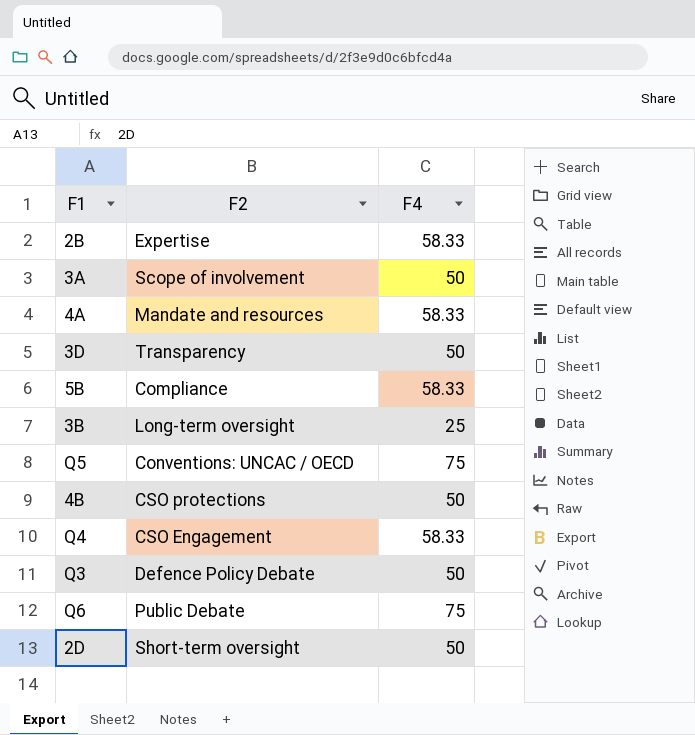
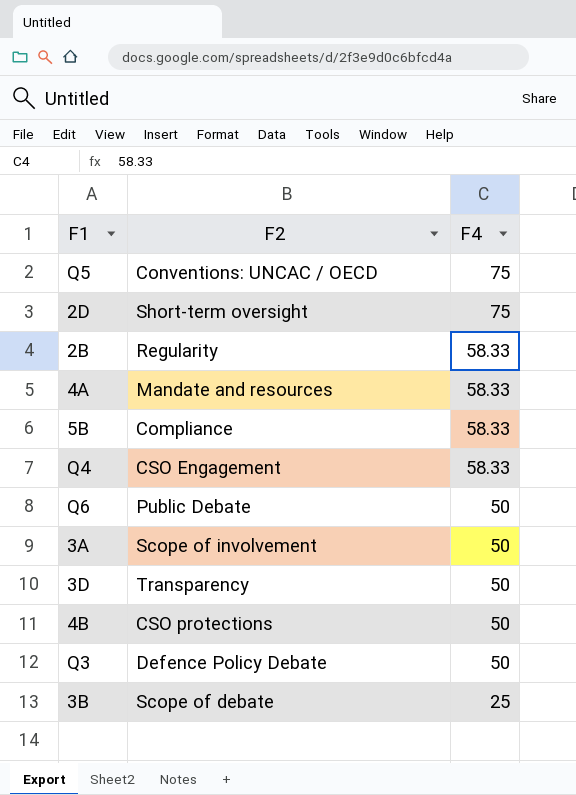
row order: none -> F4 descending
2D | F4: 50 -> 75
2B | F2: Expertise -> Regularity
Q6 | F4: 75 -> 50
3B | F2: Long-term oversight -> Scope of debate

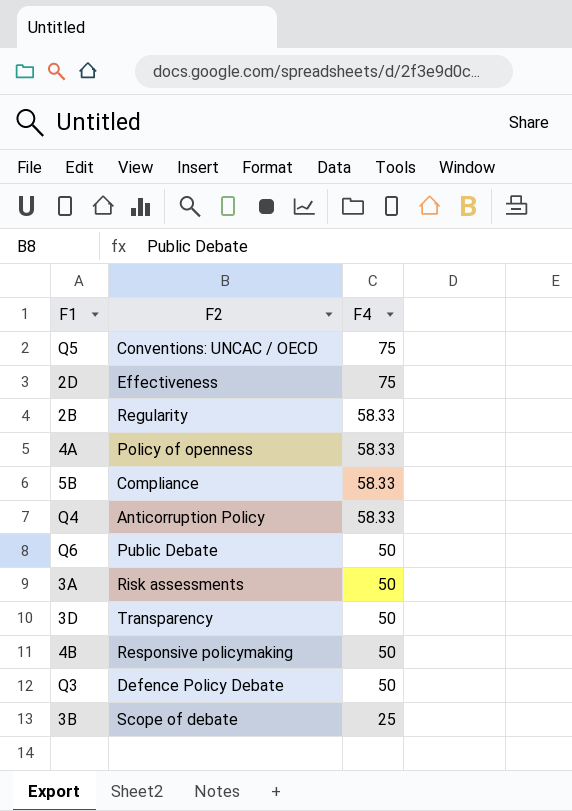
2D | F2: Short-term oversight -> Effectiveness
4A | F2: Mandate and resources -> Policy of openness
Q4 | F2: CSO Engagement -> Anticorruption Policy
3A | F2: Scope of involvement -> Risk assessments
4B | F2: CSO protections -> Responsive policymaking

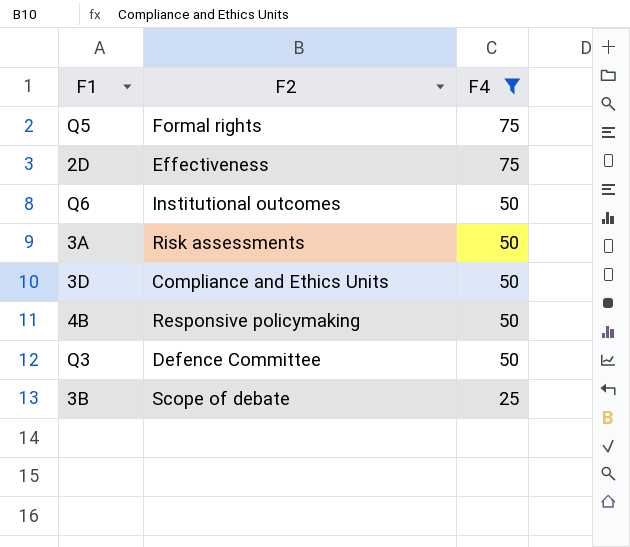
filter: none -> F4 != 58.33
Q5 | F2: Conventions: UNCAC / OECD -> Formal rights
Q6 | F2: Public Debate -> Institutional outcomes
3D | F2: Transparency -> Compliance and Ethics Units
Q3 | F2: Defence Policy Debate -> Defence Committee

